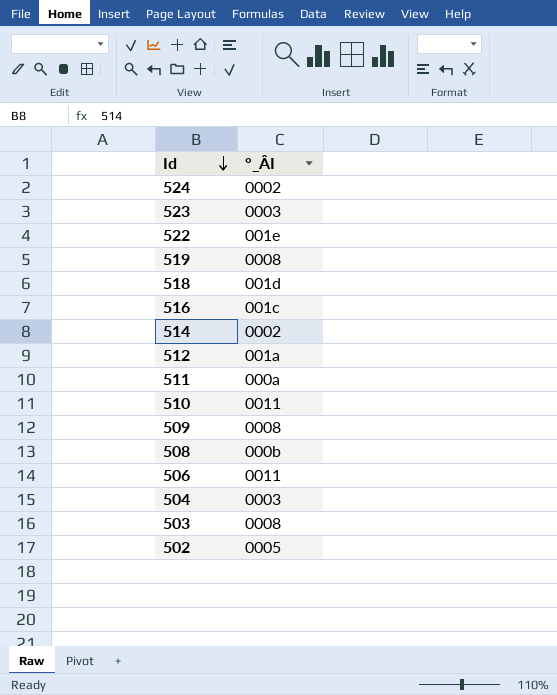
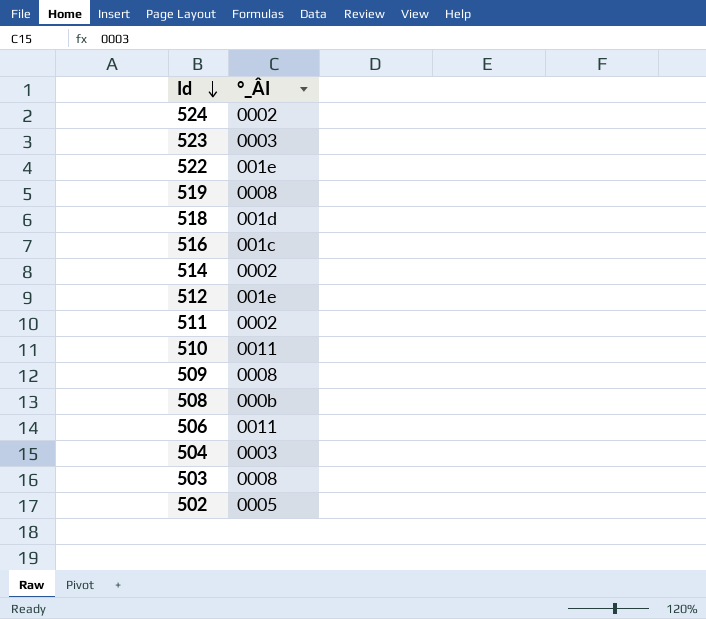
512 | °_ÂI: 001a -> 001e
511 | °_ÂI: 000a -> 0002

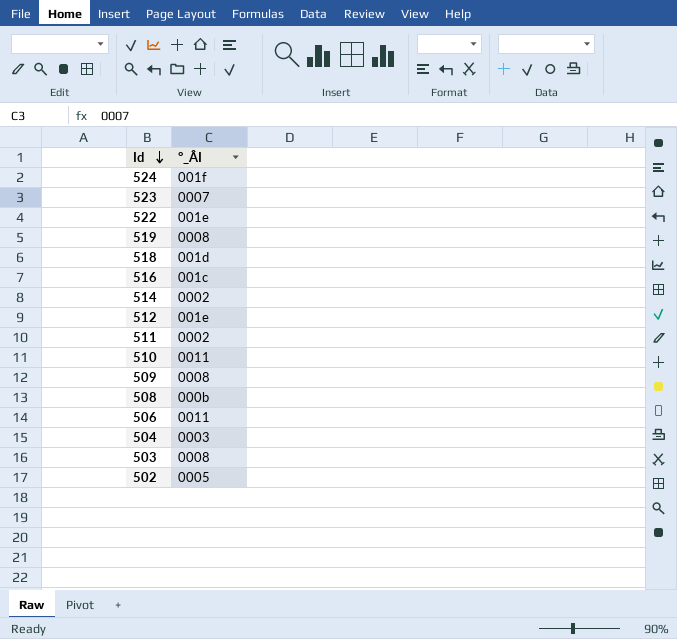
524 | °_ÂI: 0002 -> 001f
523 | °_ÂI: 0003 -> 0007

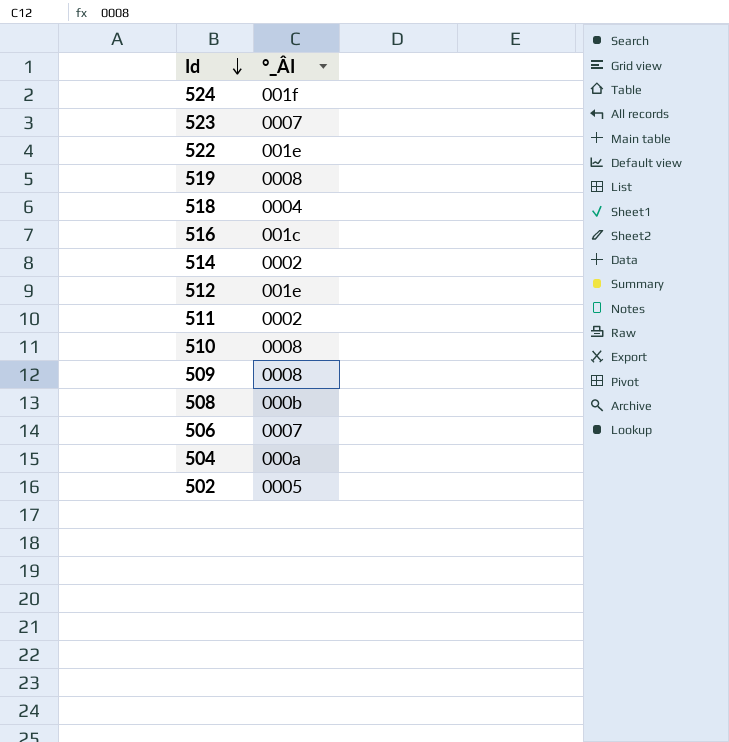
row 503: 0008 -> none
518 | °_ÂI: 001d -> 0004
510 | °_ÂI: 0011 -> 0008
506 | °_ÂI: 0011 -> 0007
504 | °_ÂI: 0003 -> 000a

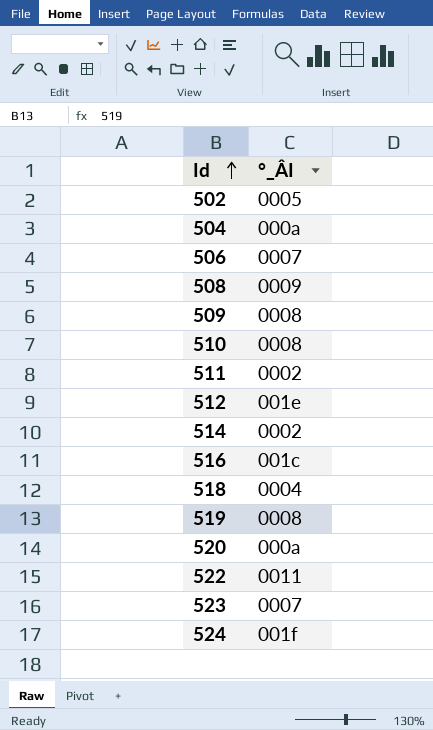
row order: Id descending -> Id ascending
508 | °_ÂI: 000b -> 0009
row 520: none -> 000a
522 | °_ÂI: 001e -> 0011

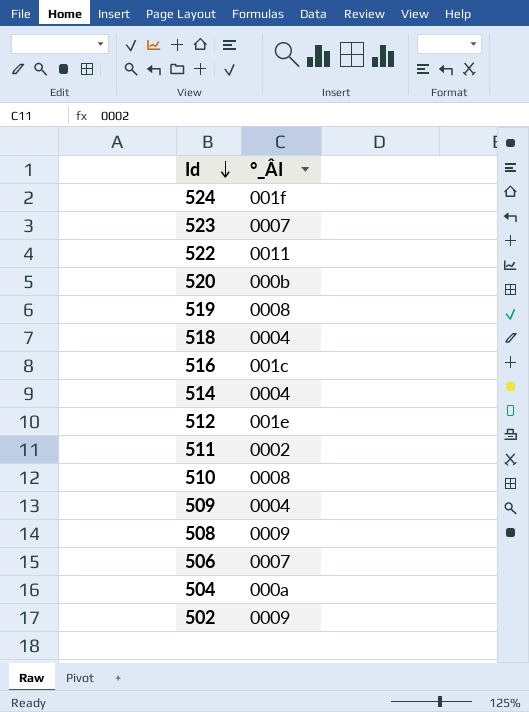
row order: Id ascending -> Id descending
520 | °_ÂI: 000a -> 000b
514 | °_ÂI: 0002 -> 0004
509 | °_ÂI: 0008 -> 0004
502 | °_ÂI: 0005 -> 0009

